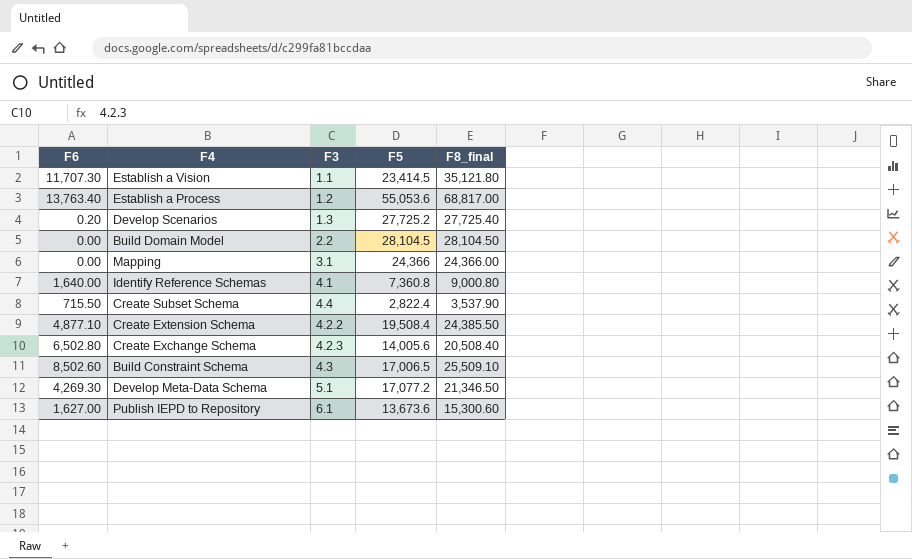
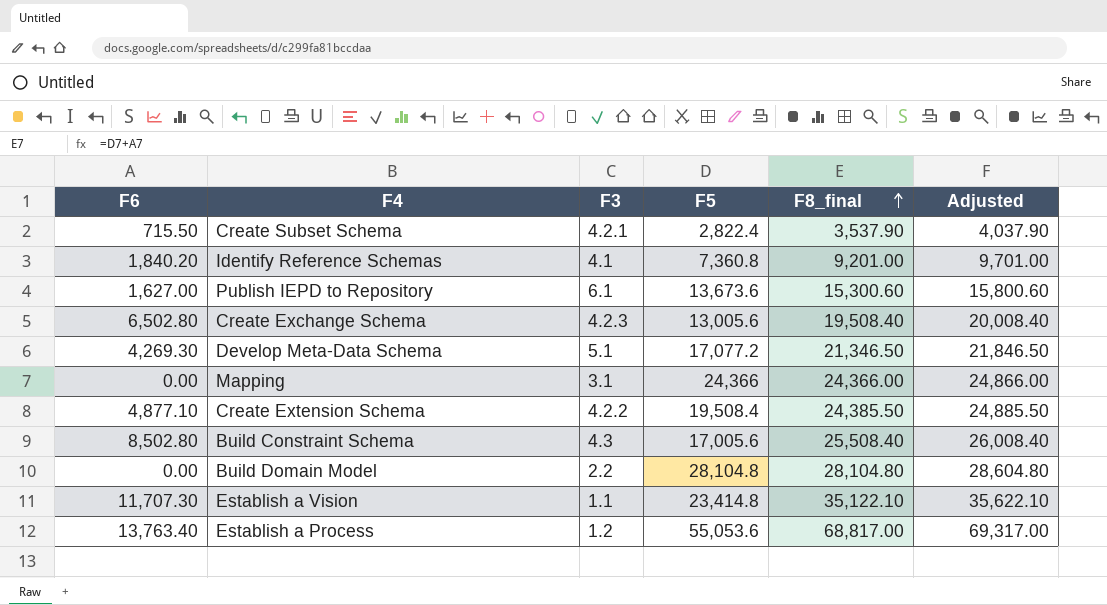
row order: none -> F8_final ascending
column Adjusted | formula: none -> [F8_final] + 500
row Develop Scenarios: 0.20 | 1.3 | 27,725.2 | 27,725.40 -> none
Create Subset Schema | F3: 4.4 -> 4.2.1
Identify Reference Schemas | F6: 1,640.00 -> 1,840.20
Identify Reference Schemas | F8_final: 9,000.80 -> 9,201.00
Create Exchange Schema | F5: 14,005.6 -> 13,005.6
Create Exchange Schema | F8_final: 20,508.40 -> 19,508.40
Build Constraint Schema | F6: 8,502.60 -> 8,502.80
Build Constraint Schema | F5: 17,006.5 -> 17,005.6
Build Constraint Schema | F8_final: 25,509.10 -> 25,508.40
Build Domain Model | F5: 28,104.5 -> 28,104.8
Build Domain Model | F8_final: 28,104.50 -> 28,104.80
Establish a Vision | F5: 23,414.5 -> 23,414.8
Establish a Vision | F8_final: 35,121.80 -> 35,122.10

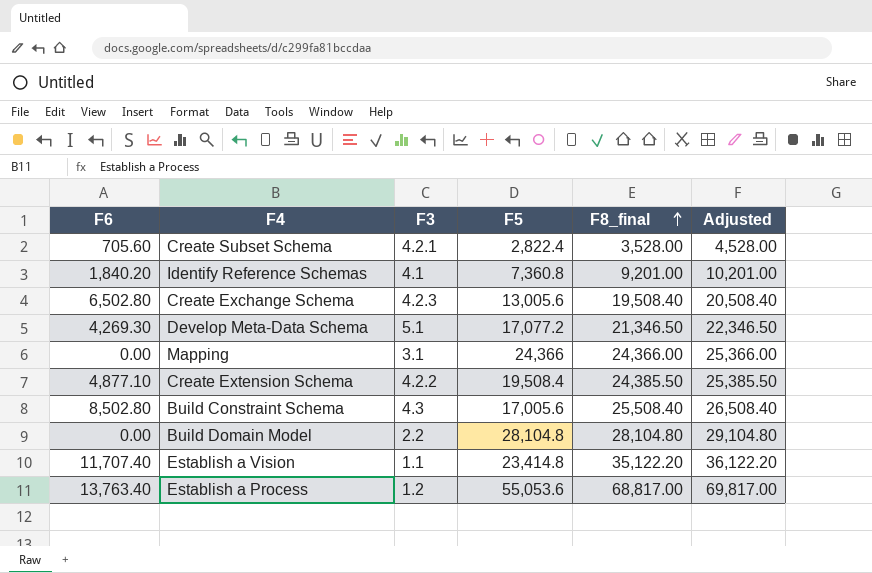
column Adjusted | formula: [F8_final] + 500 -> [F8_final] + 1000
row Publish IEPD to Repository: 1,627.00 | 6.1 | 13,673.6 | 15,300.60 | 15,800.60 -> none
Create Subset Schema | F6: 715.50 -> 705.60
Create Subset Schema | F8_final: 3,537.90 -> 3,528.00
Establish a Vision | F6: 11,707.30 -> 11,707.40
Establish a Vision | F8_final: 35,122.10 -> 35,122.20

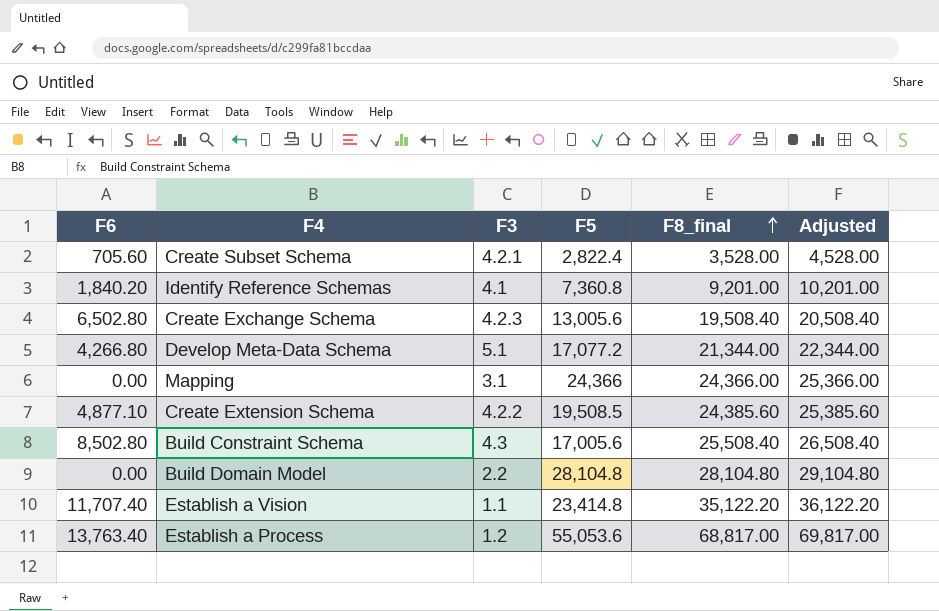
Develop Meta-Data Schema | F6: 4,269.30 -> 4,266.80
Develop Meta-Data Schema | F8_final: 21,346.50 -> 21,344.00
Develop Meta-Data Schema | Adjusted: 22,346.50 -> 22,344.00
Create Extension Schema | F5: 19,508.4 -> 19,508.5
Create Extension Schema | F8_final: 24,385.50 -> 24,385.60
Create Extension Schema | Adjusted: 25,385.50 -> 25,385.60

